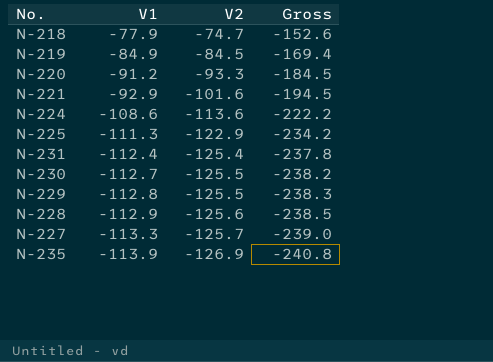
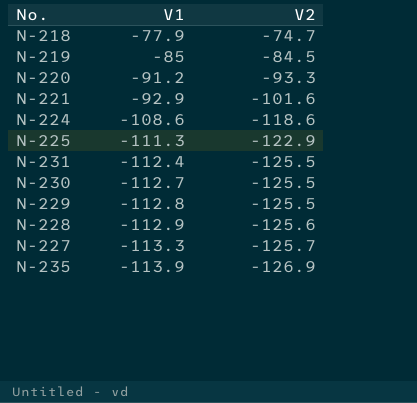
column Gross | formula: [V1] + [V2] -> none
N-219 | V1: -84.9 -> -85
N-224 | V2: -113.6 -> -118.6
N-231 | V2: -125.4 -> -125.5

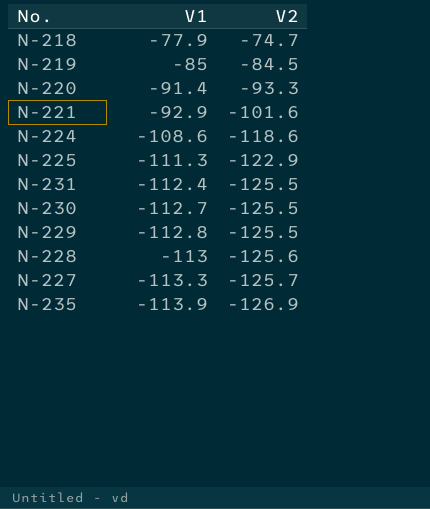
N-220 | V1: -91.2 -> -91.4
N-228 | V1: -112.9 -> -113

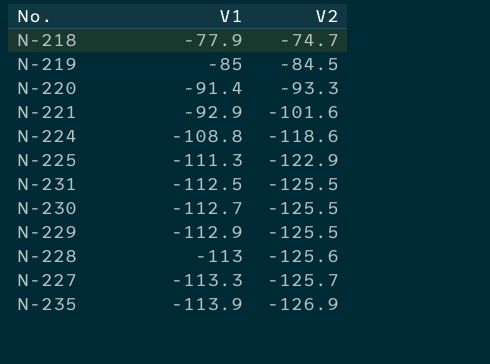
N-224 | V1: -108.6 -> -108.8
N-231 | V1: -112.4 -> -112.5
N-229 | V1: -112.8 -> -112.9

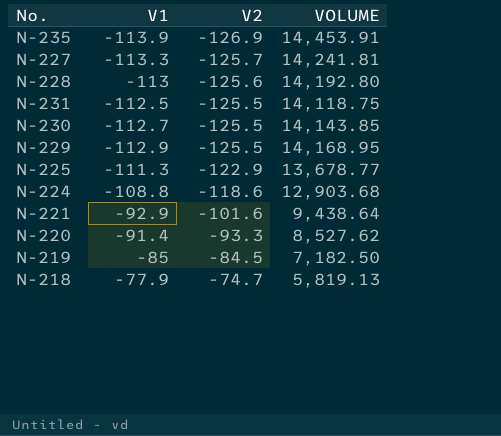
row order: V1 descending -> V2 ascending
column VOLUME | formula: none -> [V1] * [V2]

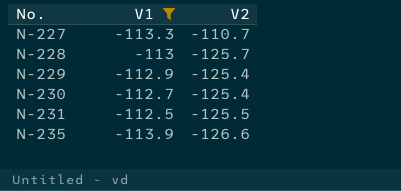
filter: none -> V1 <= -112.5
row order: V2 ascending -> No. ascending
column VOLUME | formula: [V1] * [V2] -> none
N-227 | V2: -125.7 -> -110.7
N-228 | V2: -125.6 -> -125.7
N-229 | V2: -125.5 -> -125.4
N-230 | V2: -125.5 -> -125.4
N-235 | V2: -126.9 -> -126.6

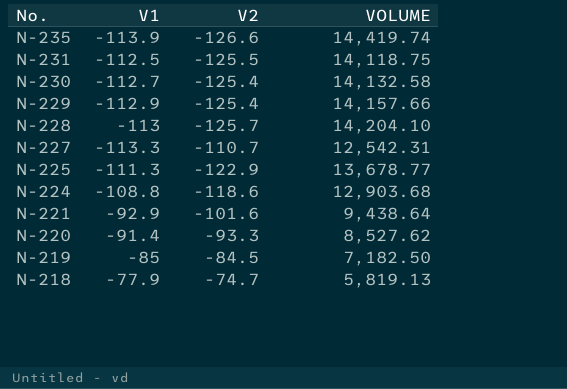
filter: V1 <= -112.5 -> none
row order: No. ascending -> No. descending
column VOLUME | formula: none -> [V1] * [V2]

